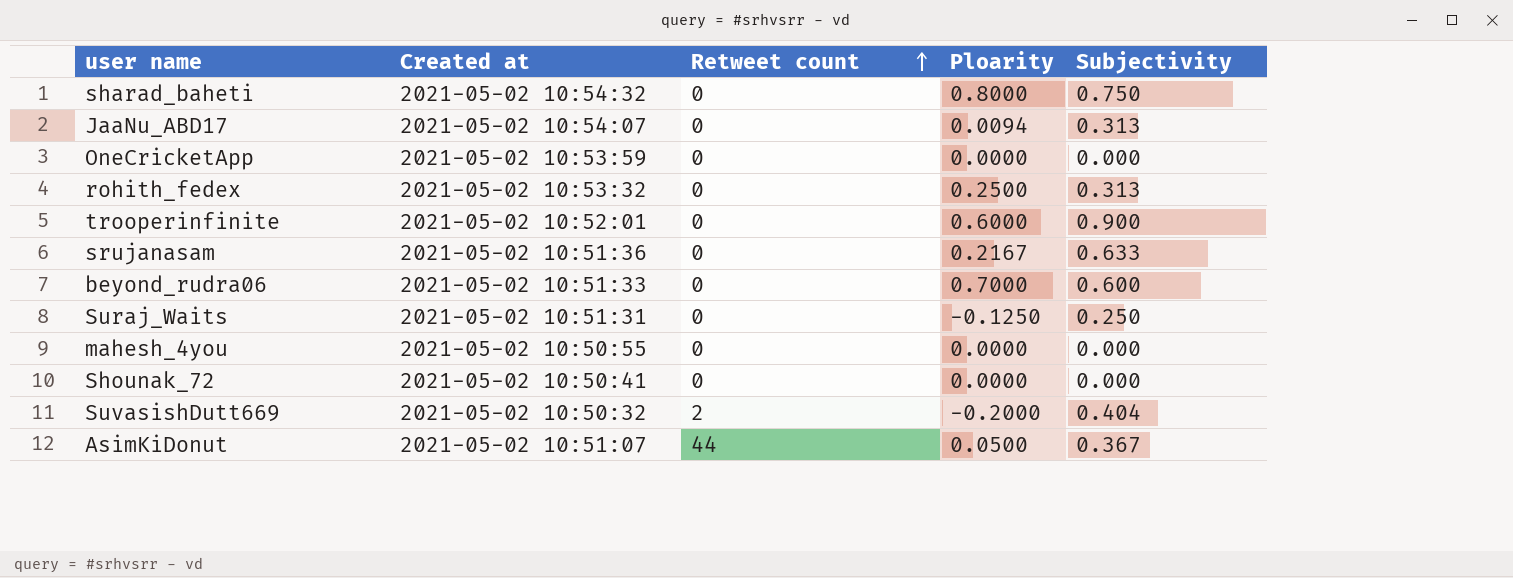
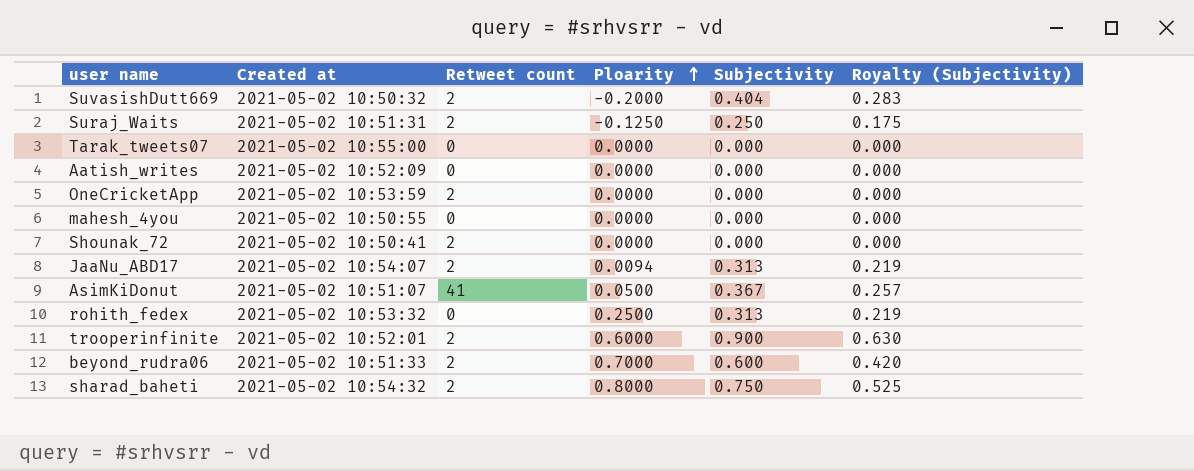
row order: Retweet count ascending -> Ploarity ascending
column Royalty (Subjectivity) | formula: none -> [Subjectivity] * 0.7
row srujanasam: 2021-05-02 10:51:36 | 0 | 0.2167 | 0.633 -> none
Suraj_Waits | Retweet count: 0 -> 2
row Tarak_tweets07: none -> 2021-05-02 10:55:00 | 0 | 0.0000 | 0.000 | 0.000
row Aatish_writes: none -> 2021-05-02 10:52:09 | 0 | 0.0000 | 0.000 | 0.000
OneCricketApp | Retweet count: 0 -> 2
Shounak_72 | Retweet count: 0 -> 2
JaaNu_ABD17 | Retweet count: 0 -> 2
AsimKiDonut | Retweet count: 44 -> 41
trooperinfinite | Retweet count: 0 -> 2
beyond_rudra06 | Retweet count: 0 -> 2
sharad_baheti | Retweet count: 0 -> 2

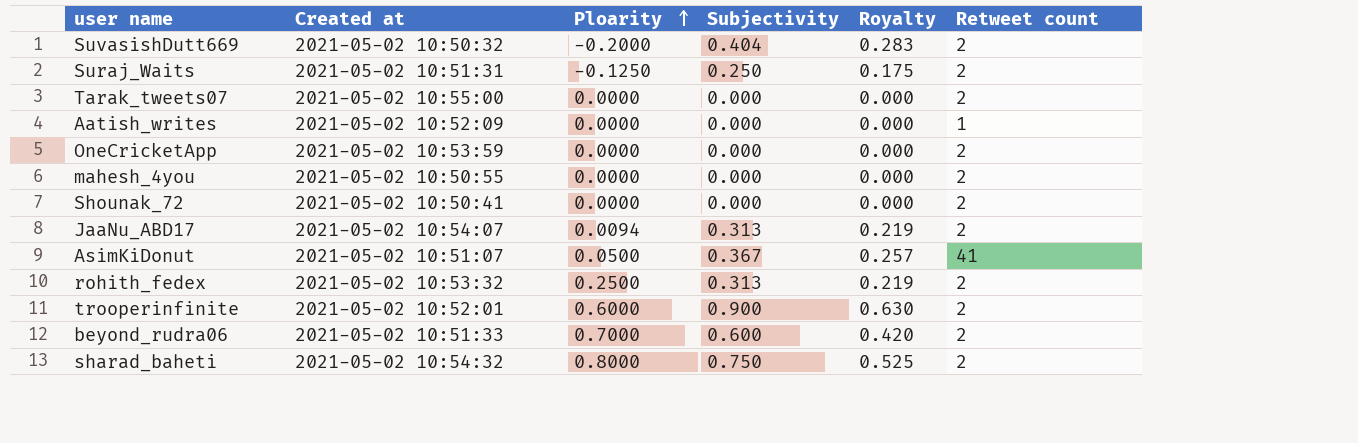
column name: Royalty (Subjectivity) -> Royalty
column Retweet count | position: 3 -> 6
Tarak_tweets07 | Retweet count: 0 -> 2
Aatish_writes | Retweet count: 0 -> 1
mahesh_4you | Retweet count: 0 -> 2
rohith_fedex | Retweet count: 0 -> 2

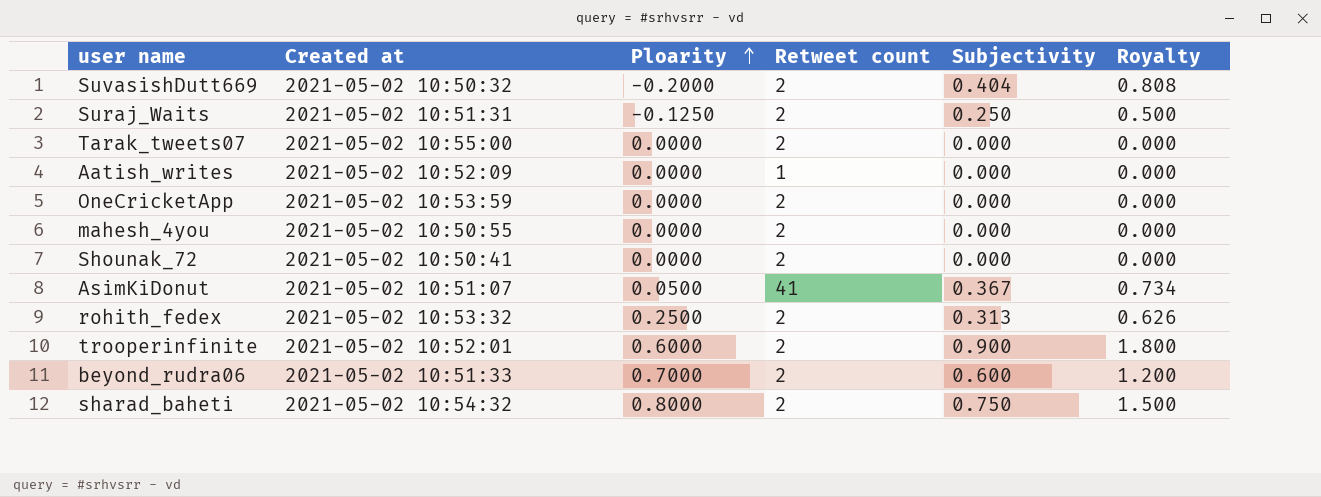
column Retweet count | position: 6 -> 4
column Royalty | formula: [Subjectivity] * 0.7 -> [Subjectivity] * 2
row JaaNu_ABD17: 2021-05-02 10:54:07 | 0.0094 | 0.313 | 0.219 | 2 -> none

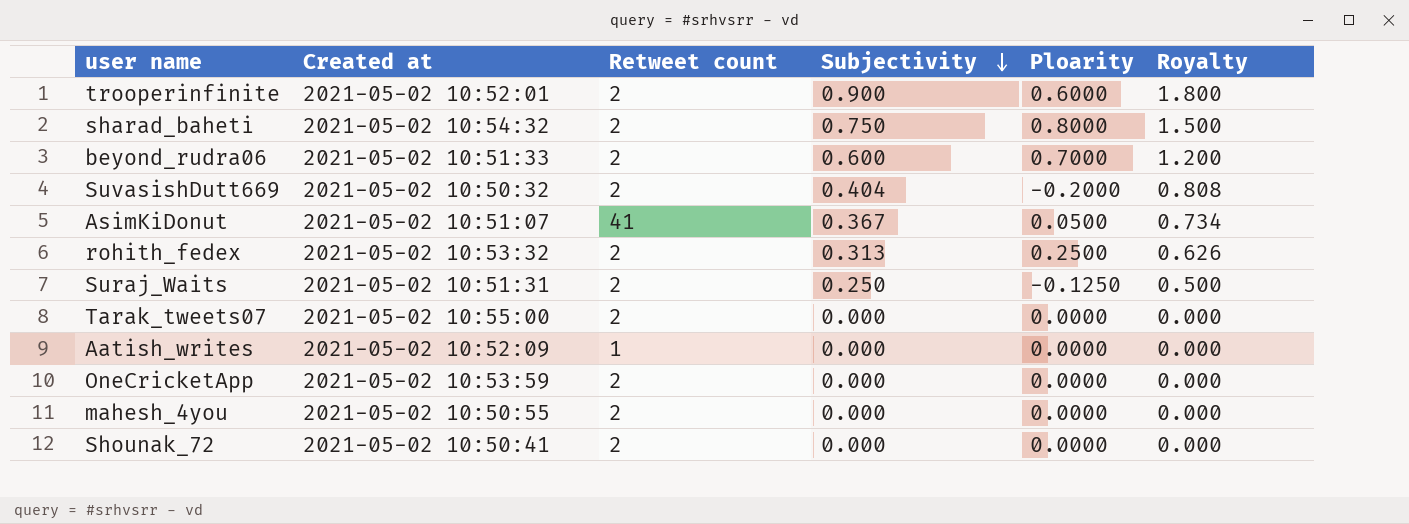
row order: Ploarity ascending -> Subjectivity descending
column Ploarity | position: 3 -> 5

